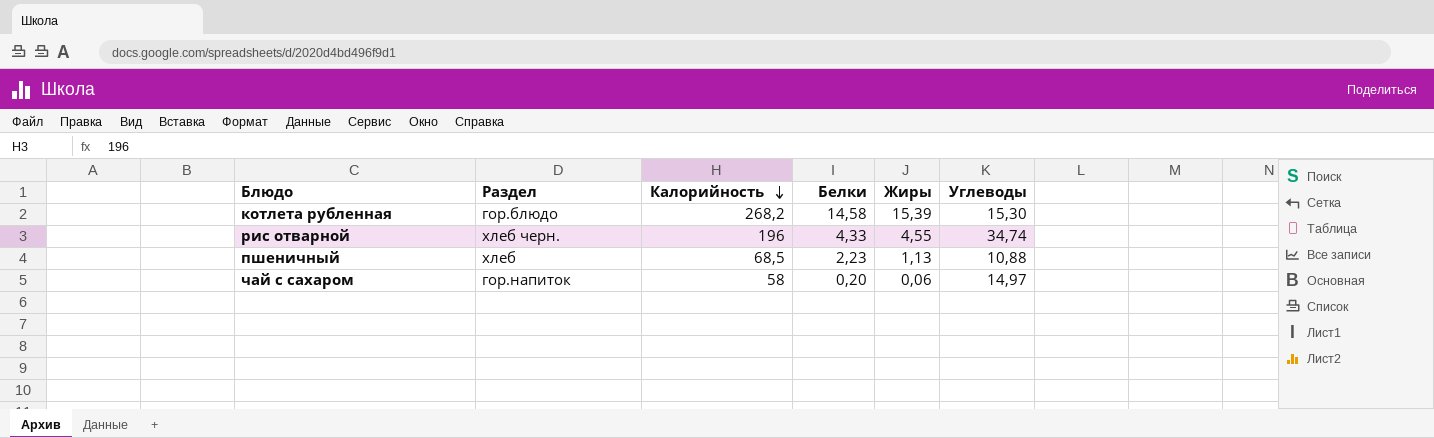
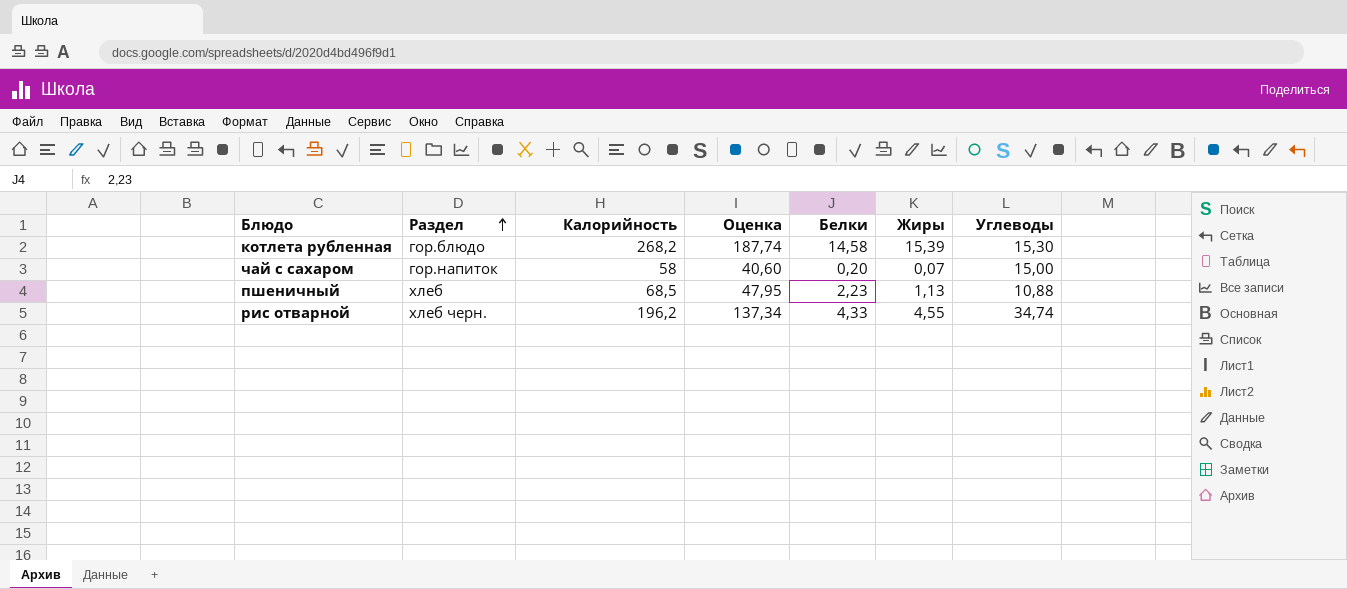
row order: Калорийность descending -> Раздел ascending
column Оценка | formula: none -> [Калорийность] * 0,7
чай с сахаром | Жиры: 0,06 -> 0,07
чай с сахаром | Углеводы: 14,97 -> 15,00
рис отварной | Калорийность: 196 -> 196,2

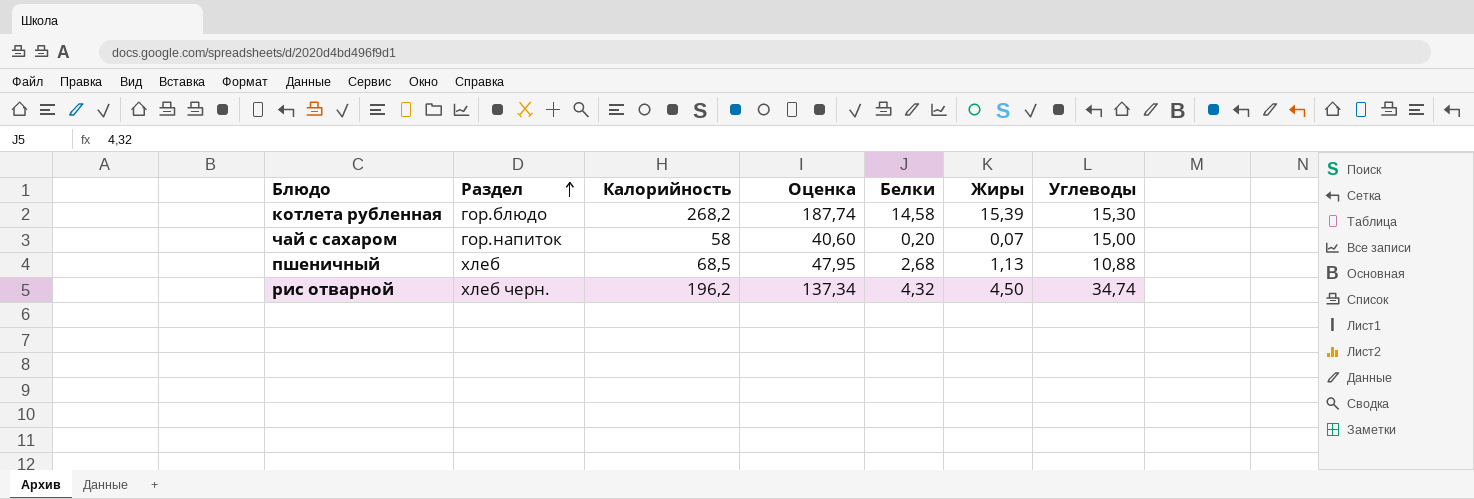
пшеничный | Белки: 2,23 -> 2,68
рис отварной | Белки: 4,33 -> 4,32
рис отварной | Жиры: 4,55 -> 4,50

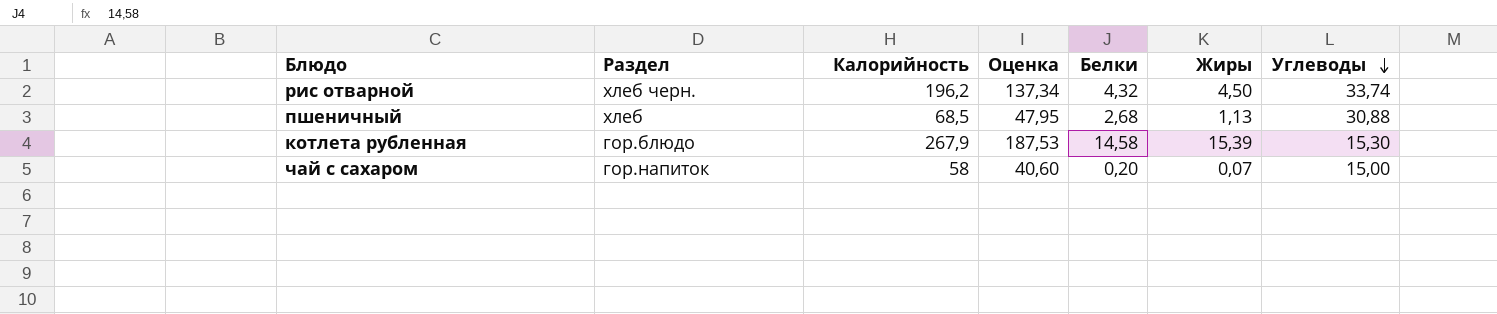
row order: Раздел ascending -> Углеводы descending
рис отварной | Углеводы: 34,74 -> 33,74
пшеничный | Углеводы: 10,88 -> 30,88
котлета рубленная | Калорийность: 268,2 -> 267,9
котлета рубленная | Оценка: 187,74 -> 187,53

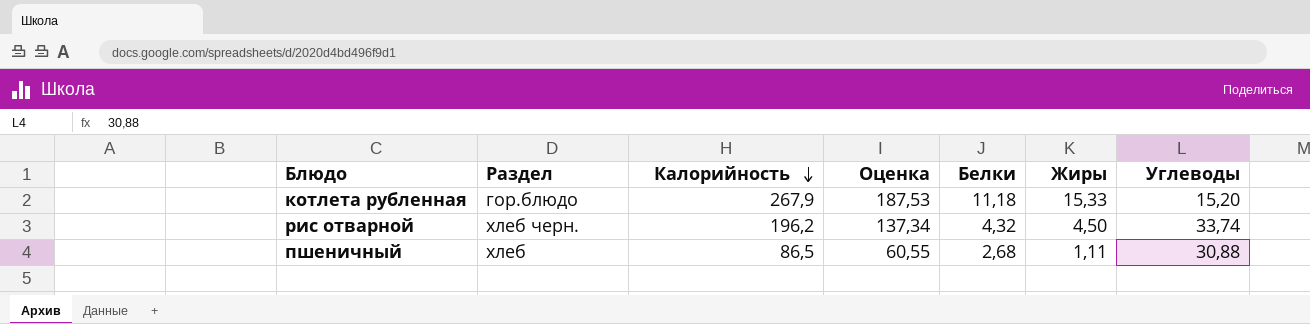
row order: Углеводы descending -> Калорийность descending
row чай с сахаром: гор.напиток | 58 | 40,60 | 0,20 | 0,07 | 15,00 -> none
котлета рубленная | Белки: 14,58 -> 11,18
котлета рубленная | Жиры: 15,39 -> 15,33
котлета рубленная | Углеводы: 15,30 -> 15,20
пшеничный | Калорийность: 68,5 -> 86,5
пшеничный | Оценка: 47,95 -> 60,55
пшеничный | Жиры: 1,13 -> 1,11

